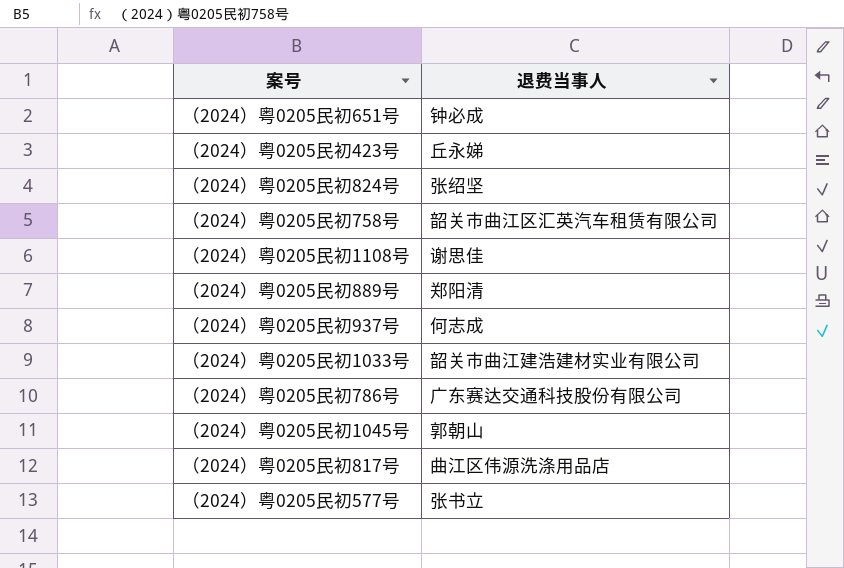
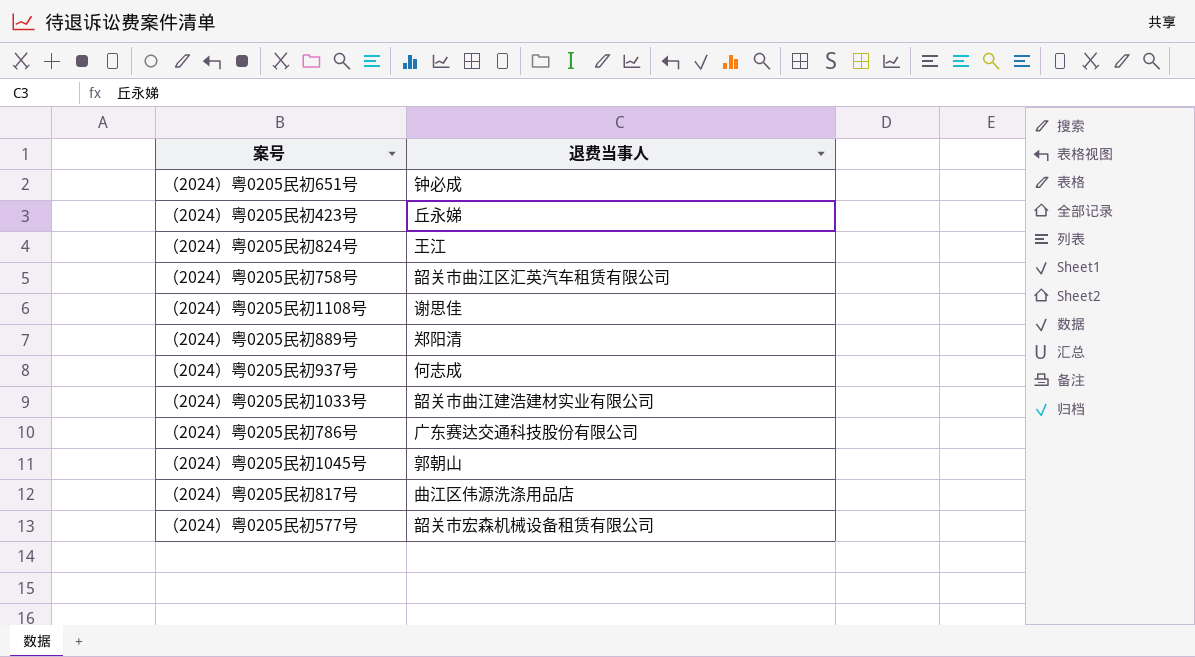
（2024）粤0205民初824号 | 退费当事人: 张绍坚 -> 王江
（2024）粤0205民初577号 | 退费当事人: 张书立 -> 韶关市宏森机械设备租赁有限公司

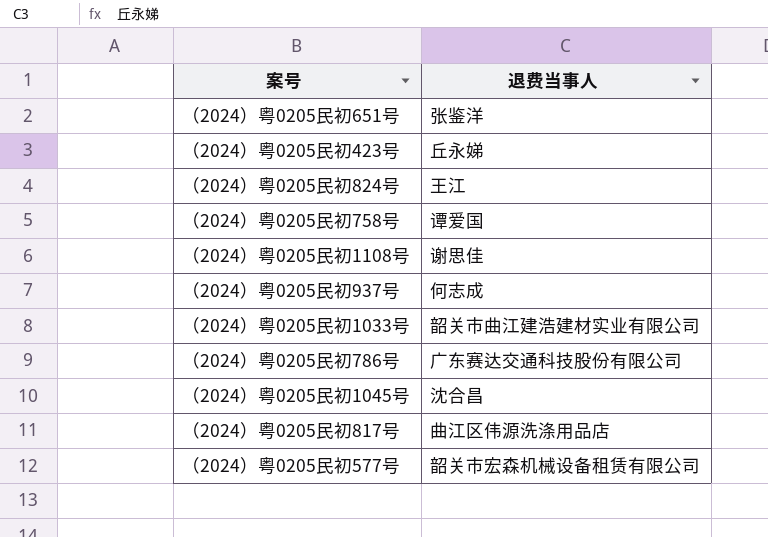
row （2024）粤0205民初889号: 郑阳清 -> none
（2024）粤0205民初651号 | 退费当事人: 钟必成 -> 张鉴洋
（2024）粤0205民初758号 | 退费当事人: 韶关市曲江区汇英汽车租赁有限公司 -> 谭爱国
（2024）粤0205民初1045号 | 退费当事人: 郭朝山 -> 沈合昌

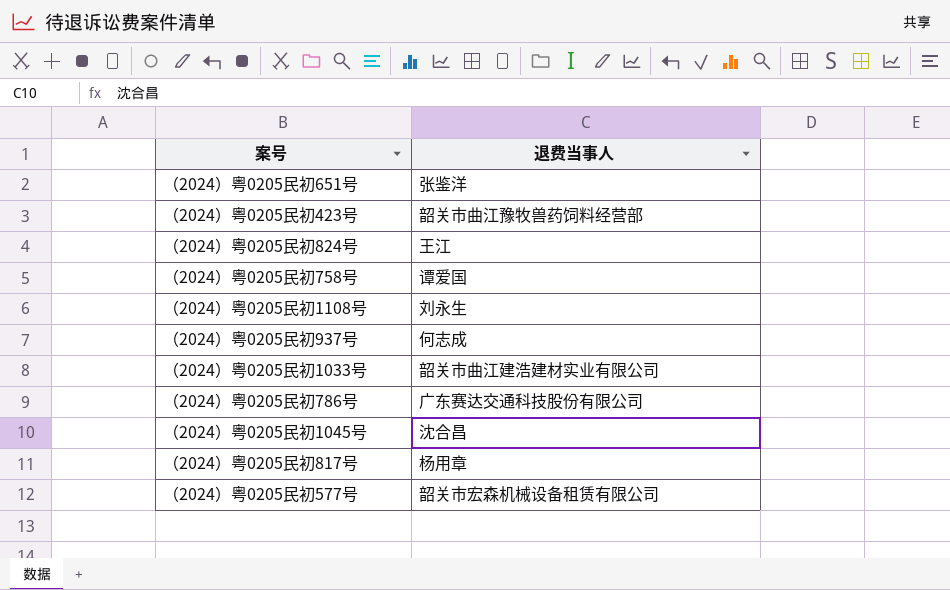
（2024）粤0205民初423号 | 退费当事人: 丘永娣 -> 韶关市曲江豫牧兽药饲料经营部
（2024）粤0205民初1108号 | 退费当事人: 谢思佳 -> 刘永生
（2024）粤0205民初817号 | 退费当事人: 曲江区伟源洗涤用品店 -> 杨用章

